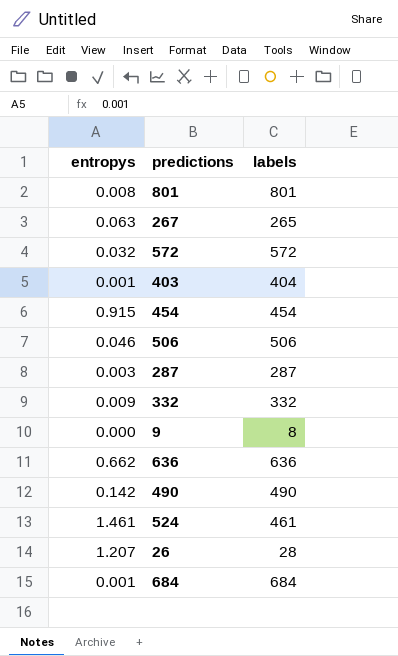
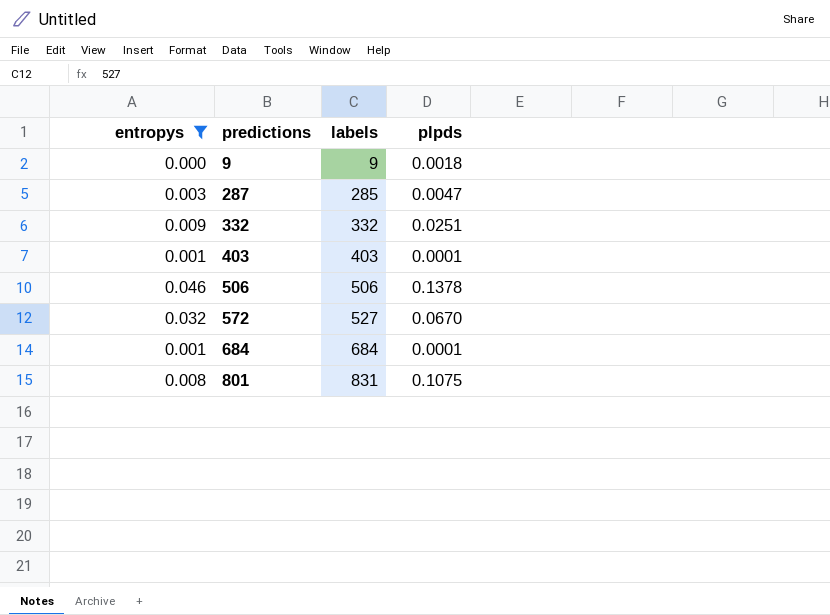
filter: none -> entropys <= 0.046
row order: none -> predictions ascending
column plpds | position: none -> 4
9 | labels: 8 -> 9
287 | labels: 287 -> 285
403 | labels: 404 -> 403
572 | labels: 572 -> 527
801 | labels: 801 -> 831

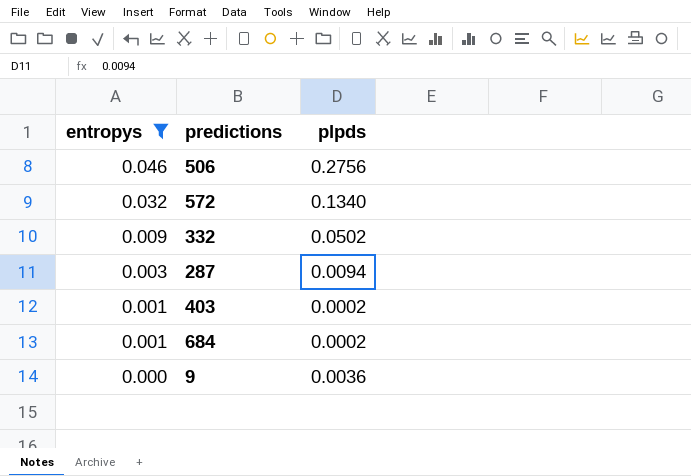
row order: predictions ascending -> entropys descending
column labels | position: 3 -> none
row 801: 0.008 | 831 | 0.1075 -> none
506 | plpds: 0.1378 -> 0.2756
572 | plpds: 0.0670 -> 0.1340
332 | plpds: 0.0251 -> 0.0502
287 | plpds: 0.0047 -> 0.0094
403 | plpds: 0.0001 -> 0.0002
684 | plpds: 0.0001 -> 0.0002
9 | plpds: 0.0018 -> 0.0036

